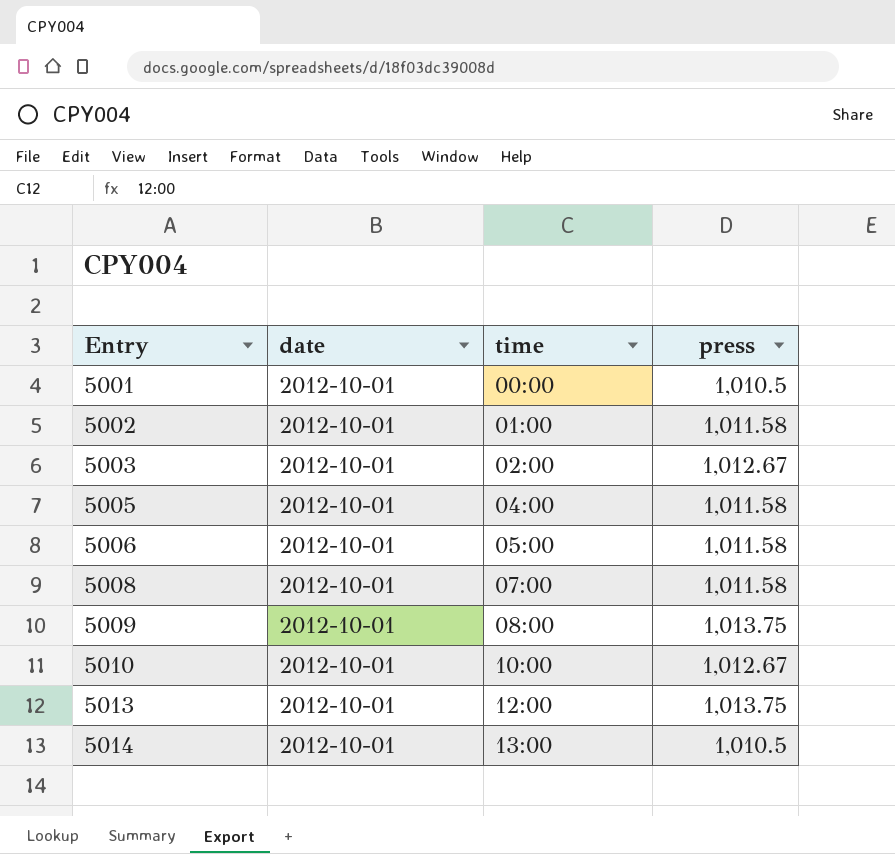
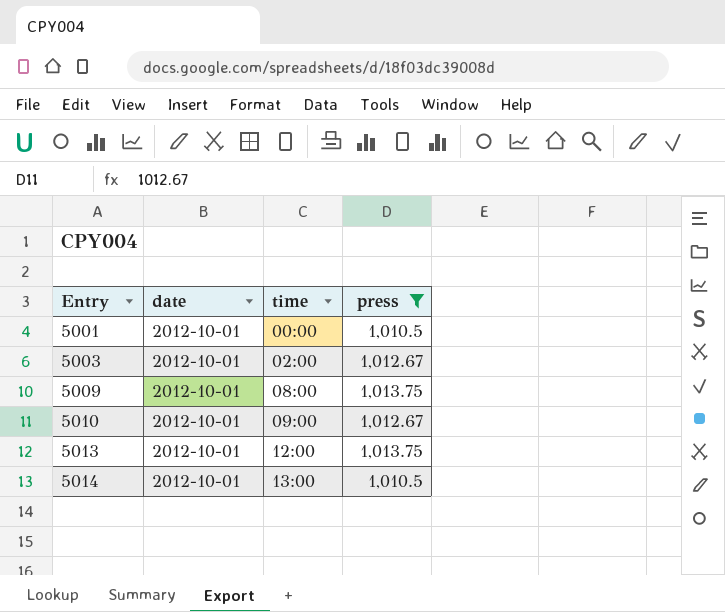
filter: none -> press != 1,011.58
5010 | time: 10:00 -> 09:00

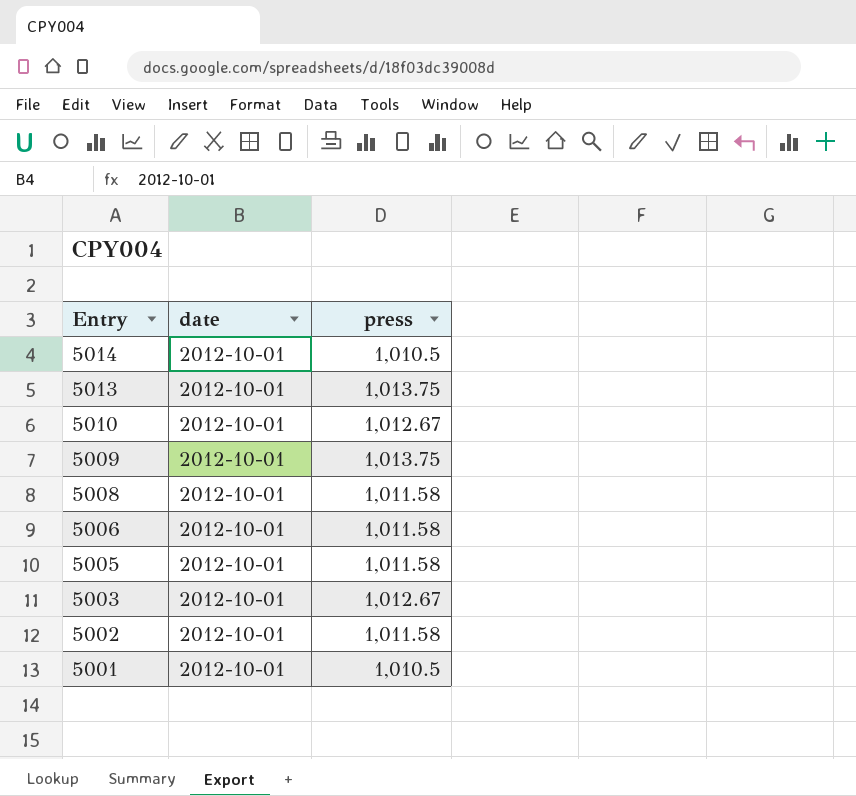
filter: press != 1,011.58 -> none
row order: Entry ascending -> Entry descending
column time | position: 3 -> none

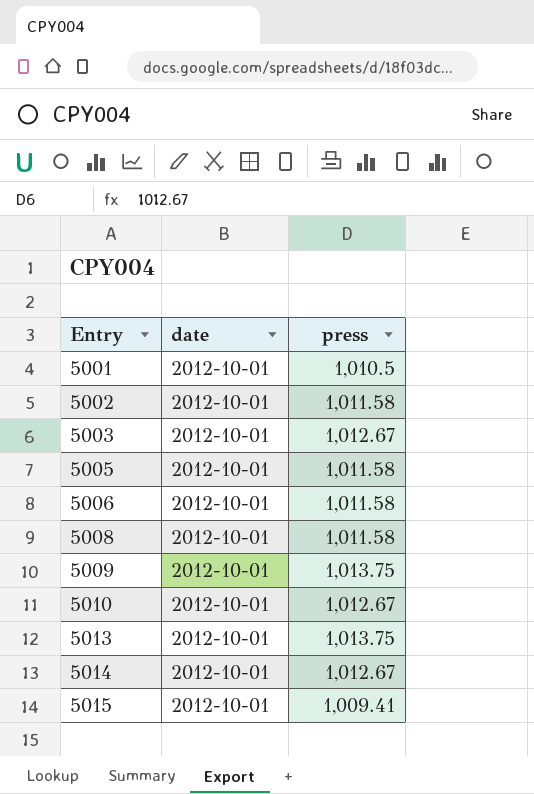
row order: Entry descending -> Entry ascending
5014 | press: 1,010.5 -> 1,012.67
row 5015: none -> 2012-10-01 | 1,009.41

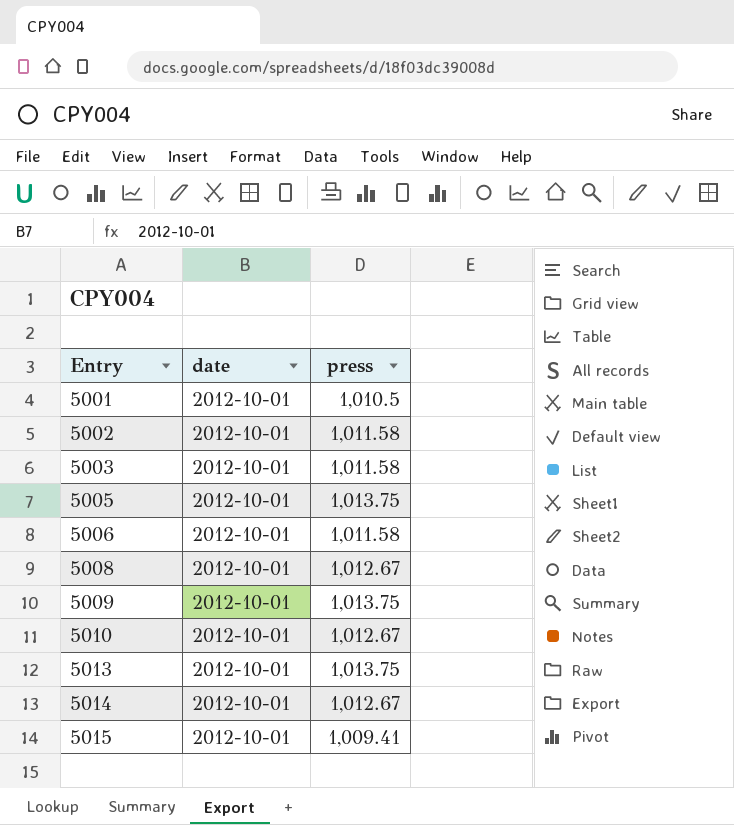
5003 | press: 1,012.67 -> 1,011.58
5005 | press: 1,011.58 -> 1,013.75
5008 | press: 1,011.58 -> 1,012.67

